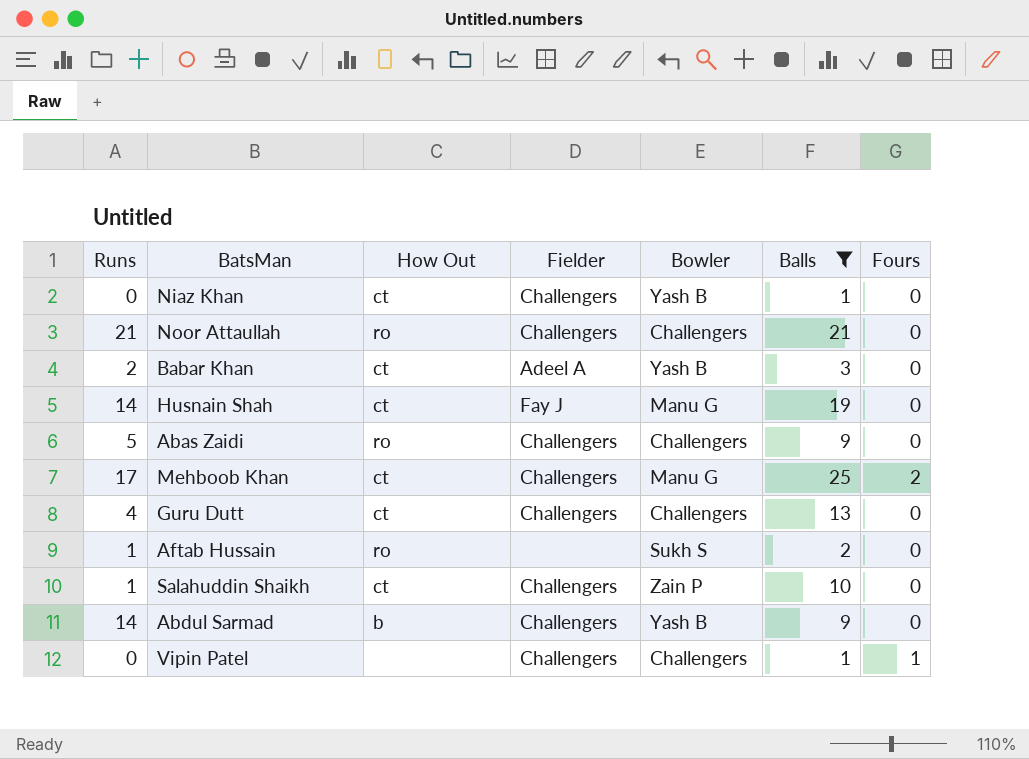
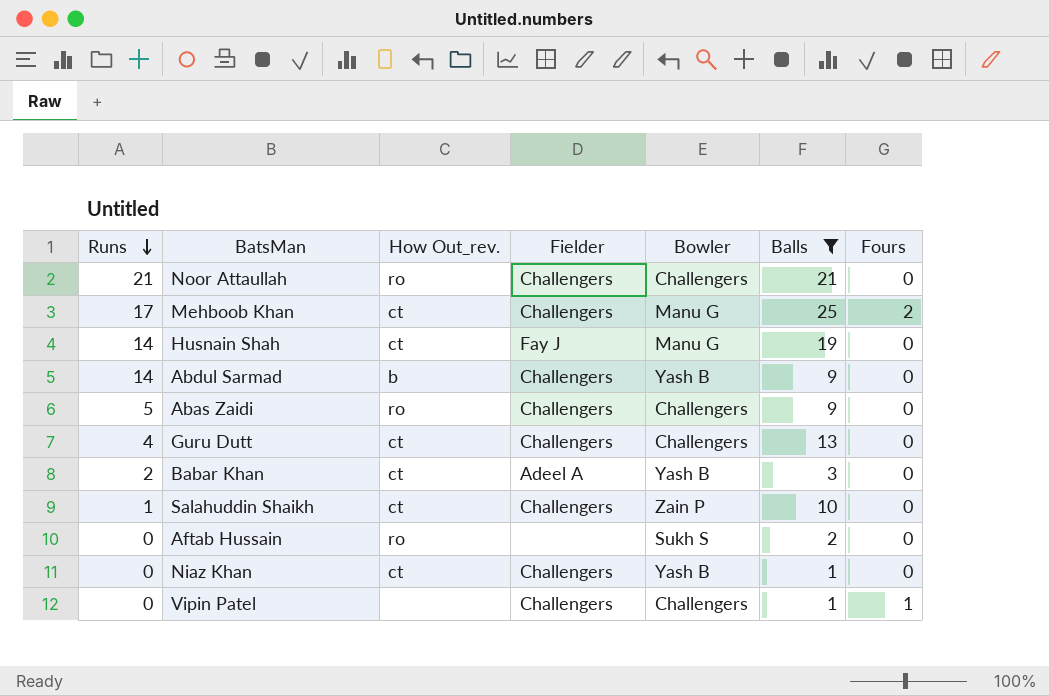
row order: none -> Runs descending
column name: How Out -> How Out_rev.
Aftab Hussain | Runs: 1 -> 0

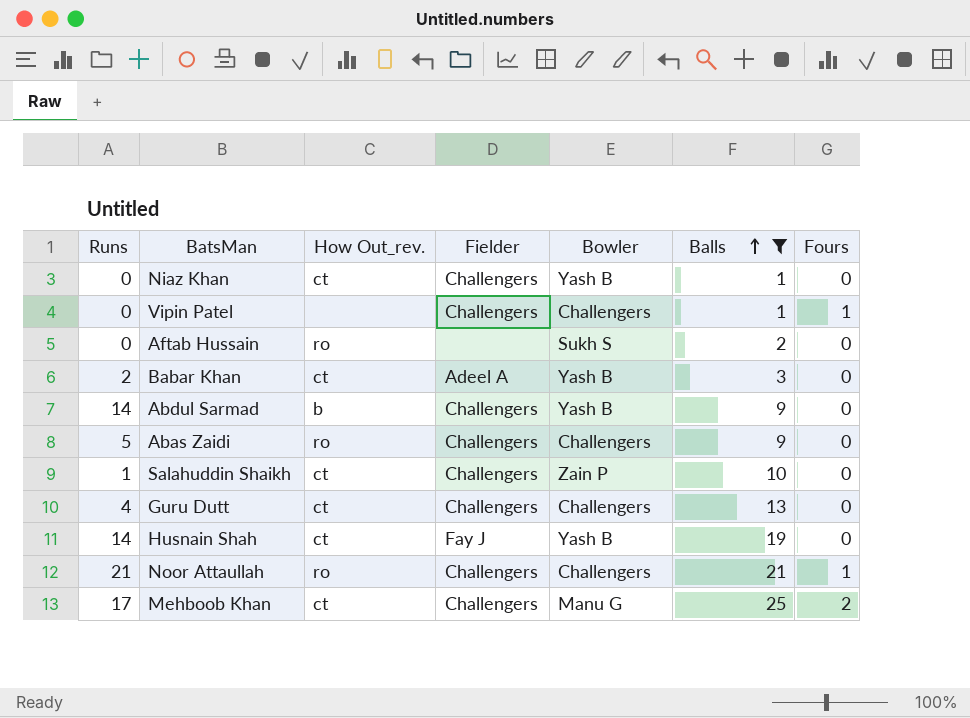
row order: Runs descending -> Balls ascending
Husnain Shah | Bowler: Manu G -> Yash B
Noor Attaullah | Fours: 0 -> 1

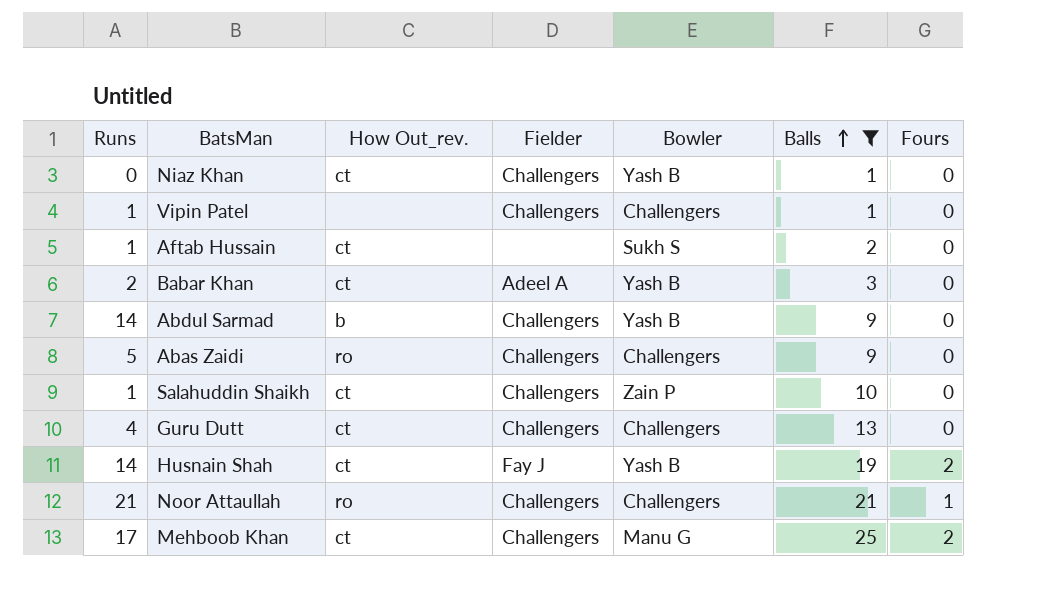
Vipin Patel | Runs: 0 -> 1
Vipin Patel | Fours: 1 -> 0
Aftab Hussain | Runs: 0 -> 1
Aftab Hussain | How Out_rev.: ro -> ct
Husnain Shah | Fours: 0 -> 2

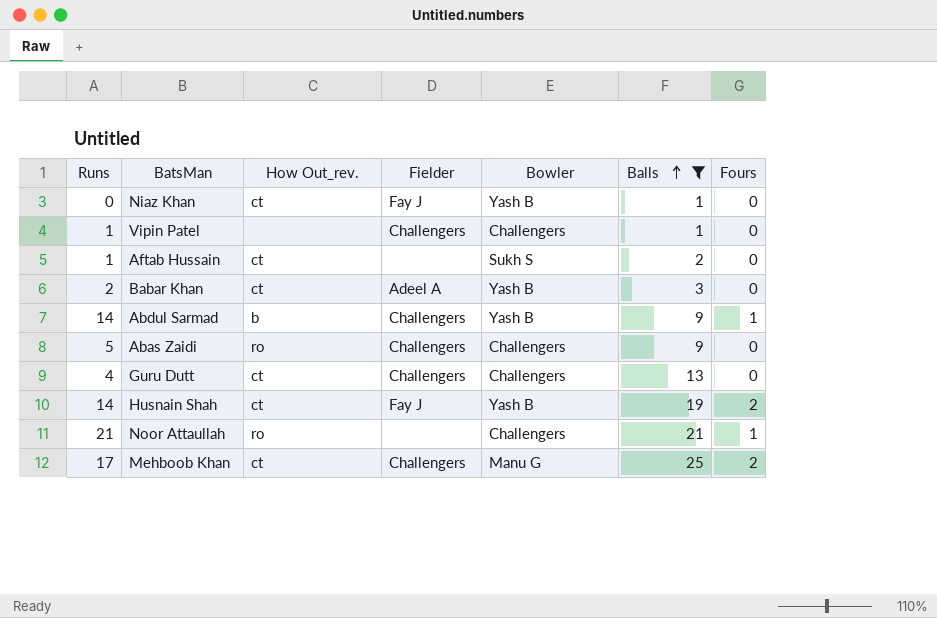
row Salahuddin Shaikh: 1 | ct | Challengers | Zain P | 10 | 0 -> none
Niaz Khan | Fielder: Challengers -> Fay J
Abdul Sarmad | Fours: 0 -> 1
Noor Attaullah | Fielder: Challengers -> none

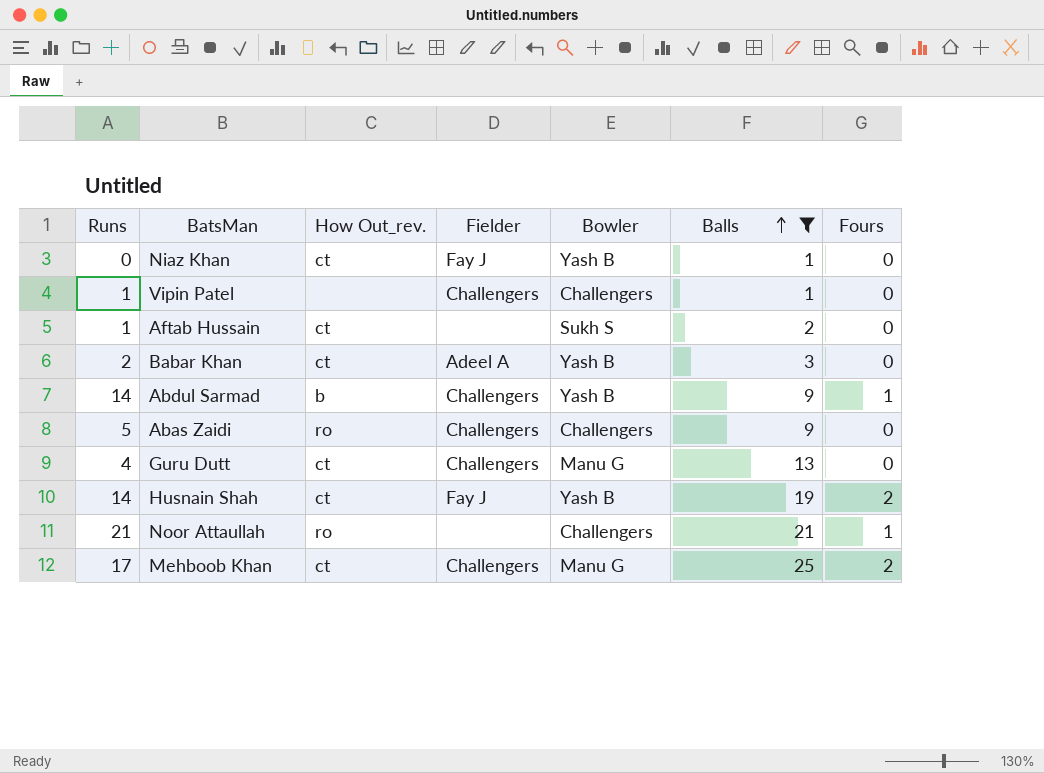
Guru Dutt | Bowler: Challengers -> Manu G

